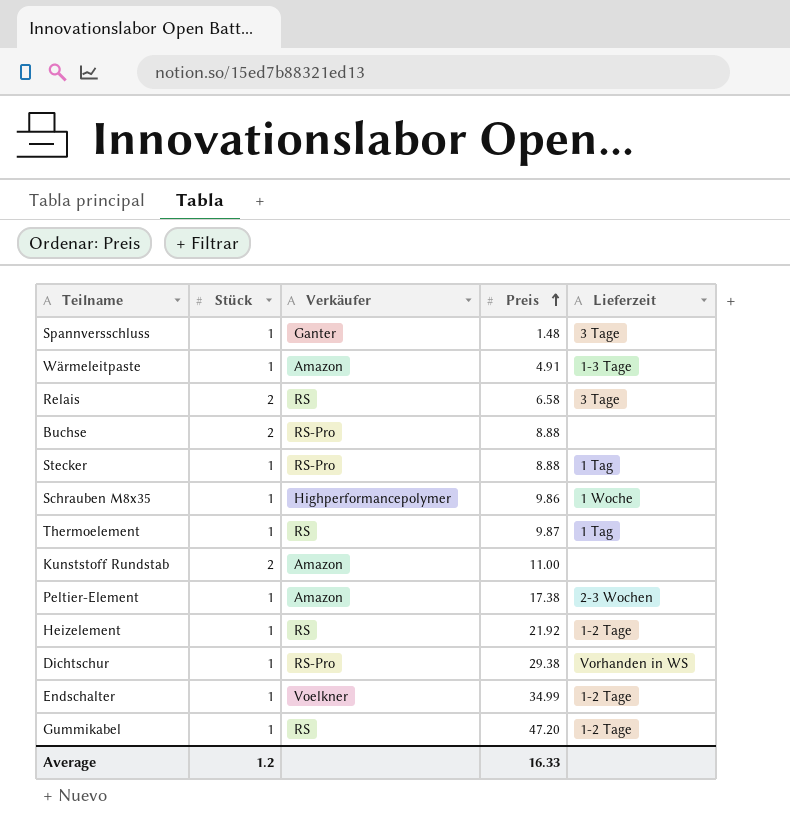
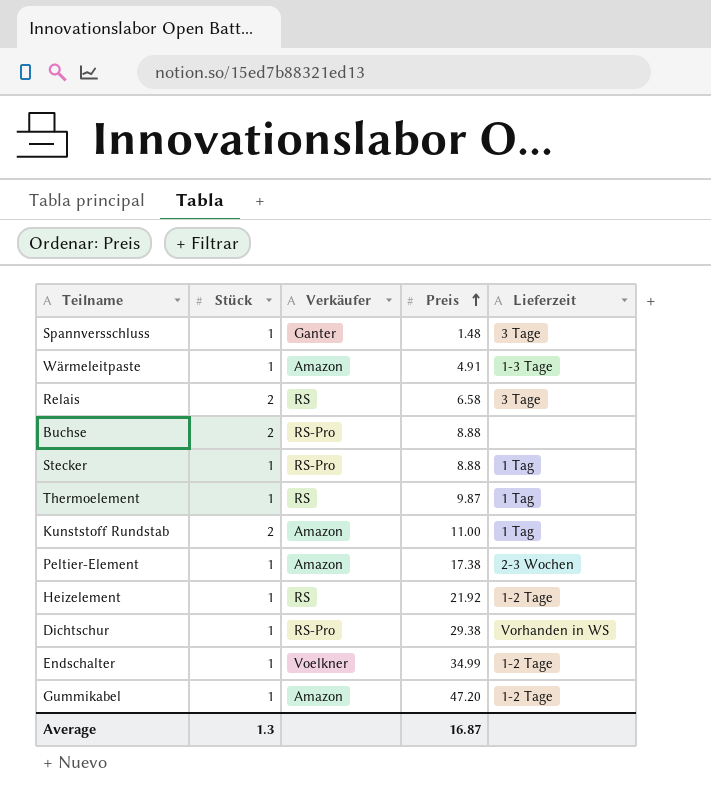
row Schrauben M8x35: 1 | Highperformancepolymer | 9.86 | 1 Woche -> none
Kunststoff Rundstab | Lieferzeit: none -> 1 Tag
Gummikabel | Verkäufer: RS -> Amazon
Average | Stück: 1.2 -> 1.3
Average | Preis: 16.33 -> 16.87

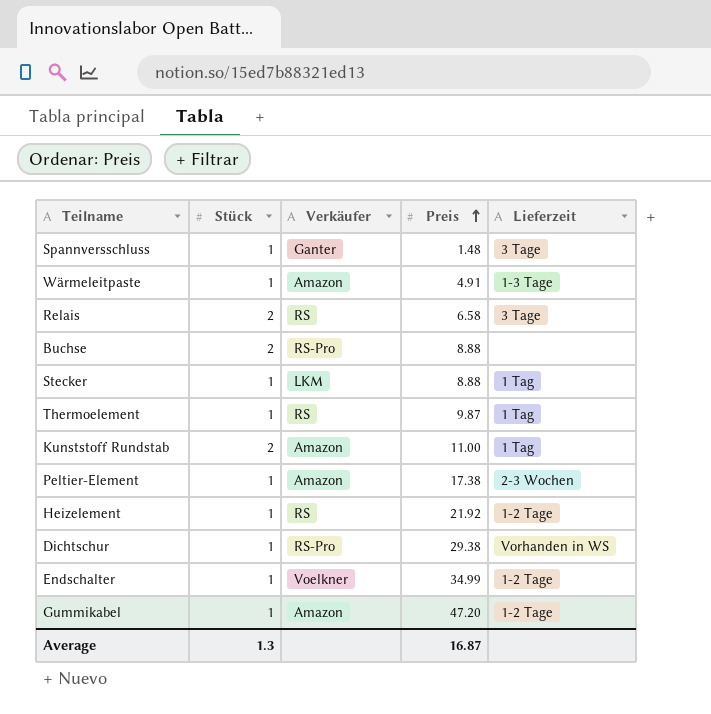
Stecker | Verkäufer: RS-Pro -> LKM

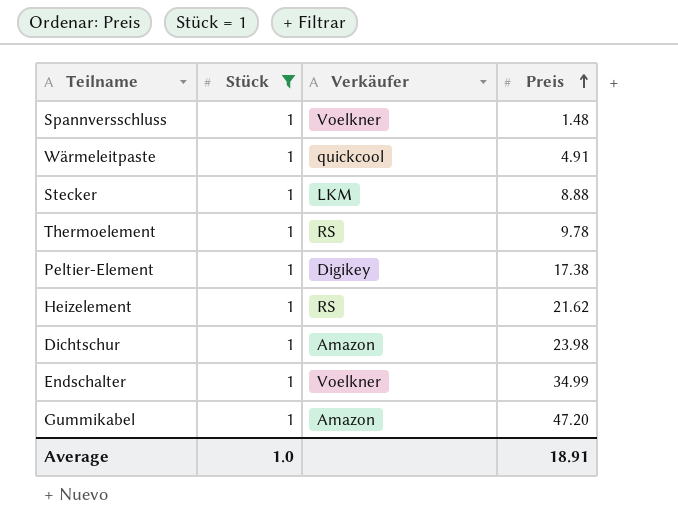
filter: none -> Stück = 1
column Lieferzeit | position: 5 -> none
Spannversschluss | Verkäufer: Ganter -> Voelkner
Wärmeleitpaste | Verkäufer: Amazon -> quickcool
Thermoelement | Preis: 9.87 -> 9.78
Peltier-Element | Verkäufer: Amazon -> Digikey
Heizelement | Preis: 21.92 -> 21.62
Dichtschur | Verkäufer: RS-Pro -> Amazon
Dichtschur | Preis: 29.38 -> 23.98
Average | Stück: 1.3 -> 1.0
Average | Preis: 16.87 -> 18.91

